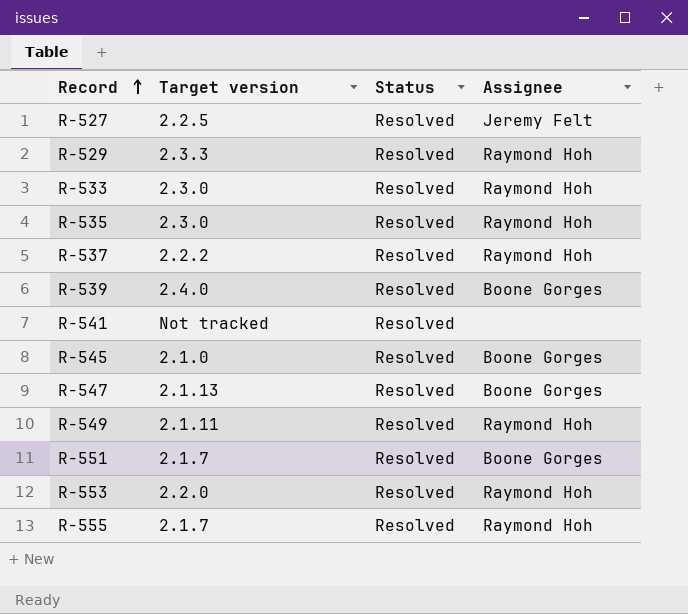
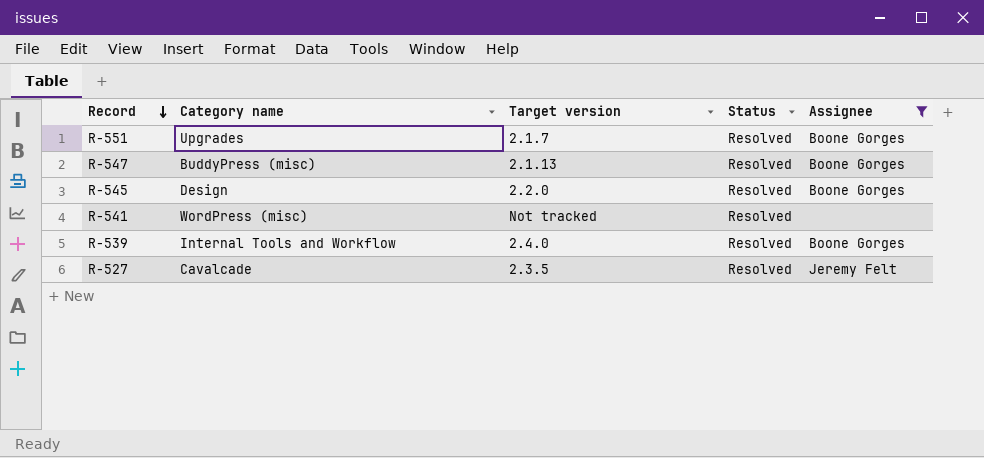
filter: none -> Assignee != Raymond Hoh
row order: Record ascending -> Record descending
column Category name | position: none -> 2
R-545 | Target version: 2.1.0 -> 2.2.0
R-527 | Target version: 2.2.5 -> 2.3.5

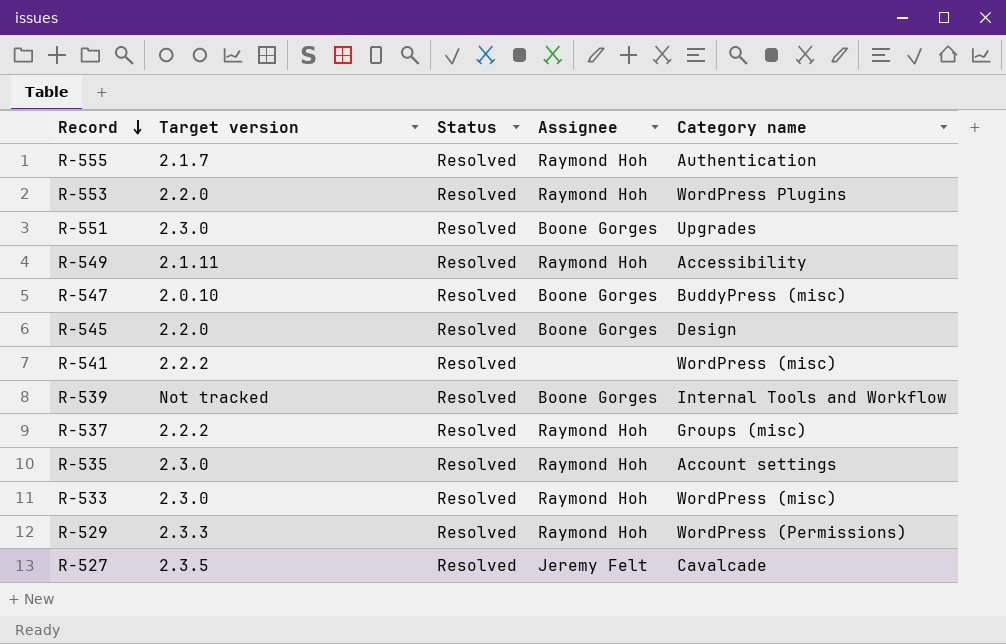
filter: Assignee != Raymond Hoh -> none
column Category name | position: 2 -> 5
R-551 | Target version: 2.1.7 -> 2.3.0
R-547 | Target version: 2.1.13 -> 2.0.10
R-541 | Target version: Not tracked -> 2.2.2
R-539 | Target version: 2.4.0 -> Not tracked

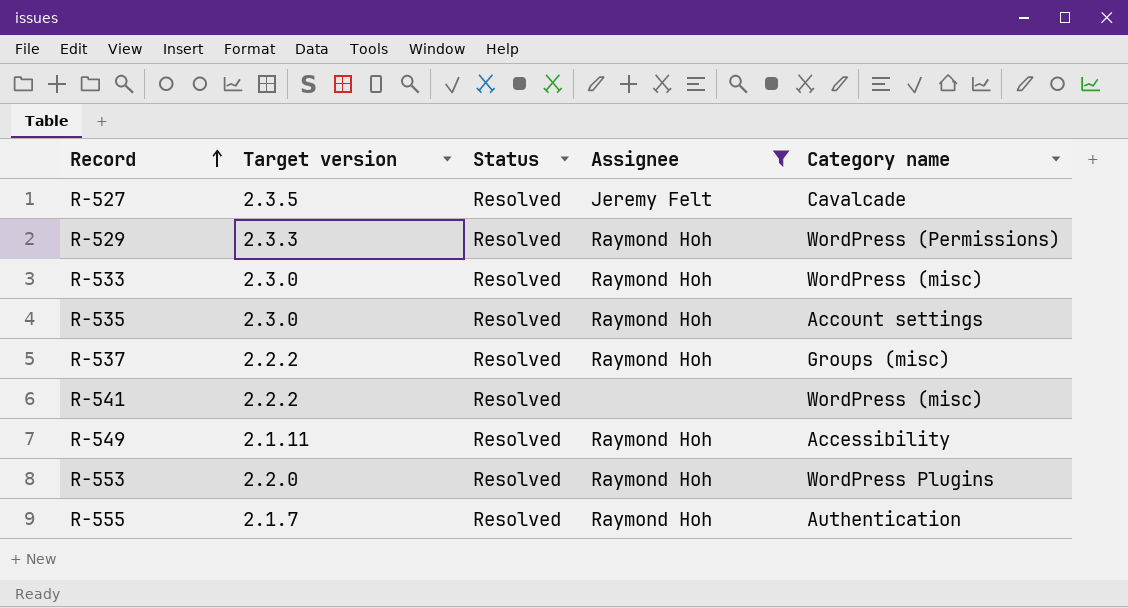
filter: none -> Assignee != Boone Gorges
row order: Record descending -> Record ascending

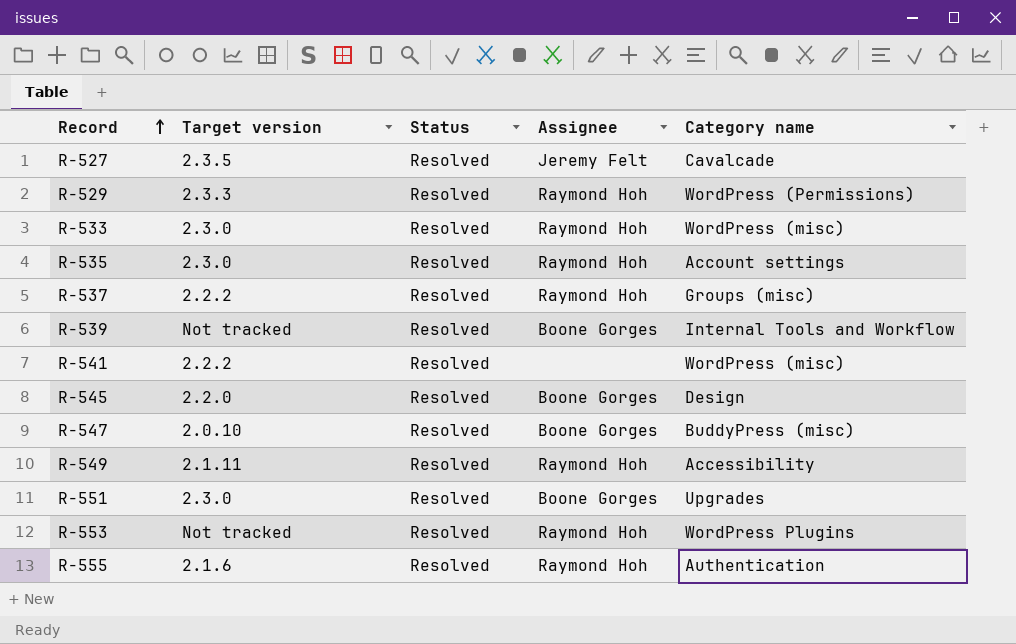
filter: Assignee != Boone Gorges -> none
R-553 | Target version: 2.2.0 -> Not tracked
R-555 | Target version: 2.1.7 -> 2.1.6

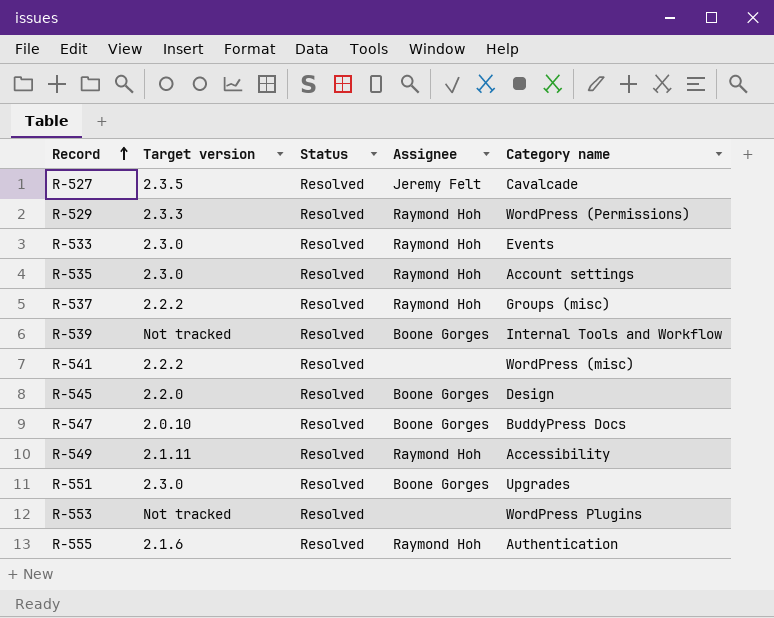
R-533 | Category name: WordPress (misc) -> Events
R-547 | Category name: BuddyPress (misc) -> BuddyPress Docs
R-553 | Assignee: Raymond Hoh -> none

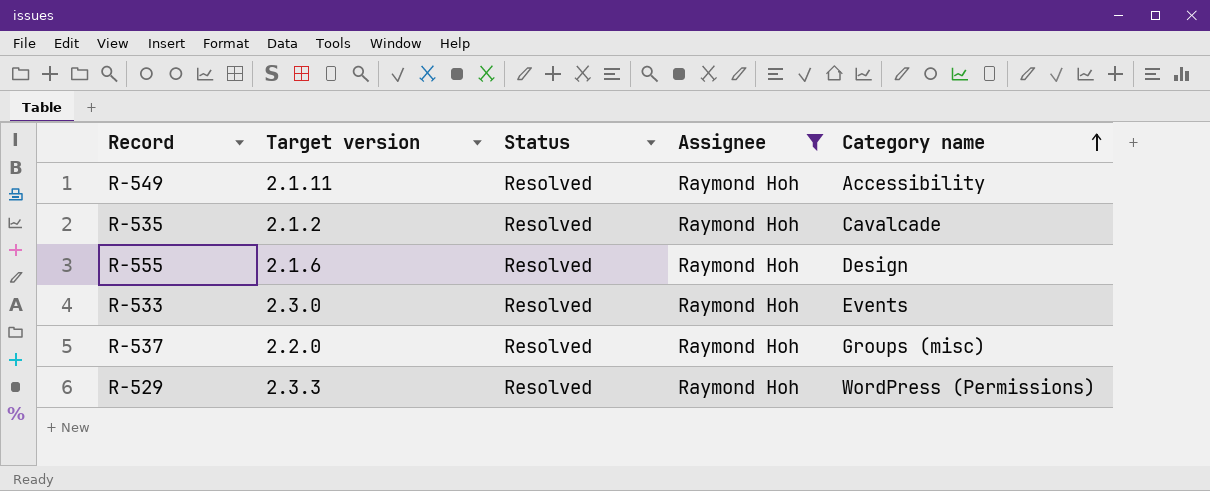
filter: none -> Assignee = Raymond Hoh
row order: Record ascending -> Category name ascending
R-535 | Target version: 2.3.0 -> 2.1.2
R-535 | Category name: Account settings -> Cavalcade
R-555 | Category name: Authentication -> Design
R-537 | Target version: 2.2.2 -> 2.2.0

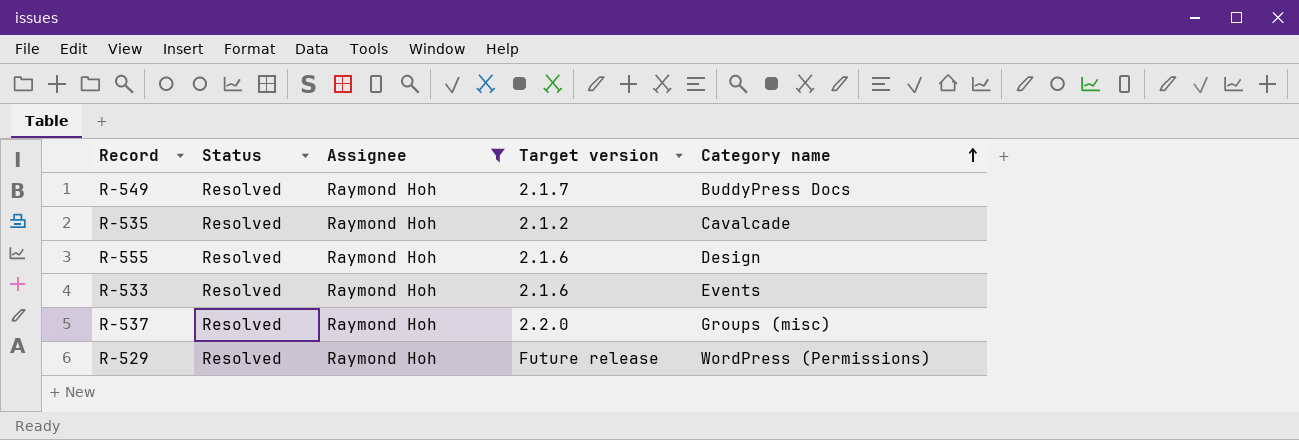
column Target version | position: 2 -> 4
R-549 | Target version: 2.1.11 -> 2.1.7
R-549 | Category name: Accessibility -> BuddyPress Docs
R-533 | Target version: 2.3.0 -> 2.1.6
R-529 | Target version: 2.3.3 -> Future release

